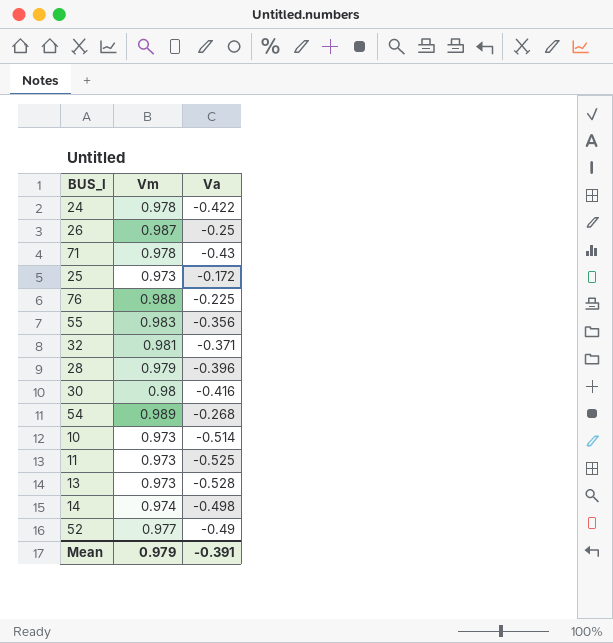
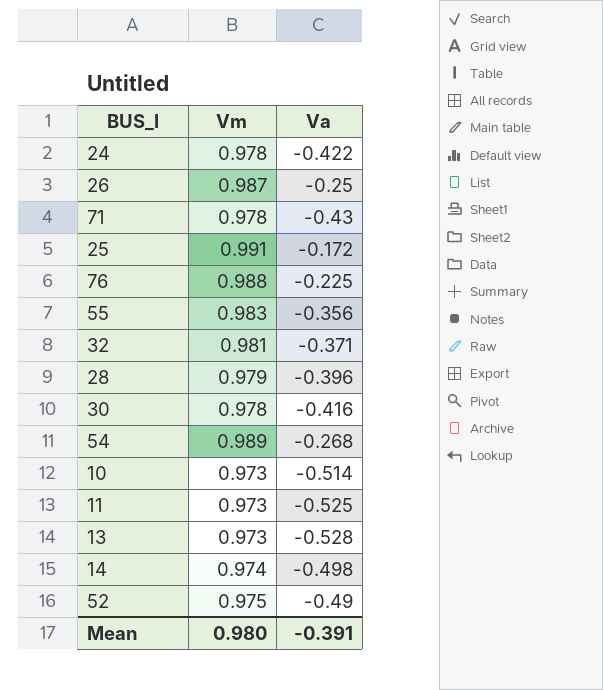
25 | Vm: 0.973 -> 0.991
30 | Vm: 0.98 -> 0.978
52 | Vm: 0.977 -> 0.975
Mean | Vm: 0.979 -> 0.980

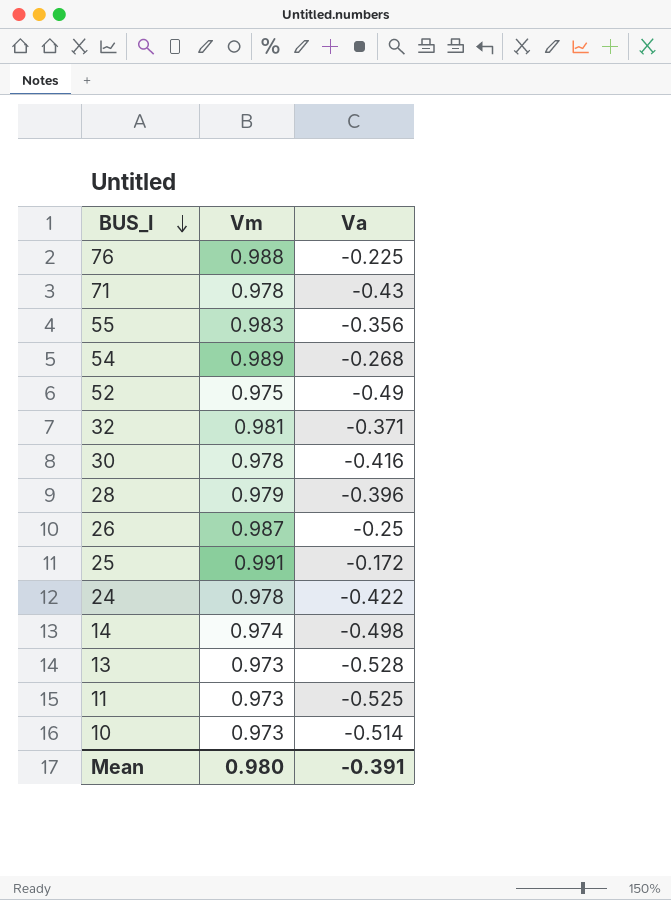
row order: none -> BUS_I descending

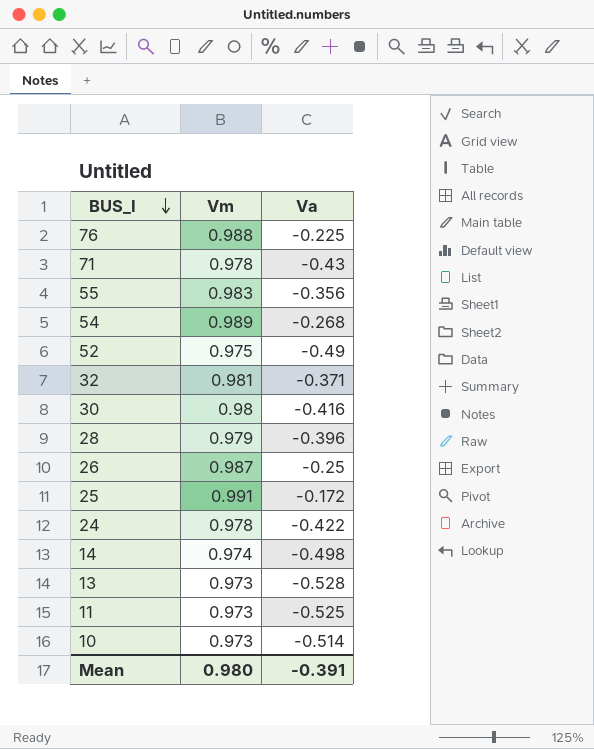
30 | Vm: 0.978 -> 0.98

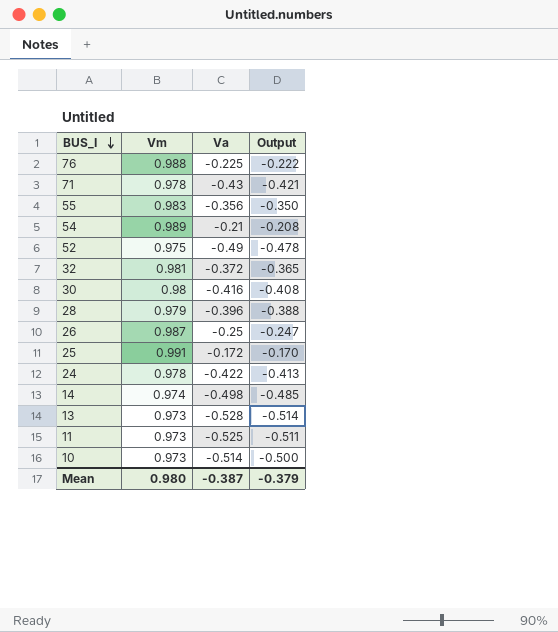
column Output | formula: none -> [Vm] * [Va]
54 | Va: -0.268 -> -0.21
32 | Va: -0.371 -> -0.372
Mean | Va: -0.391 -> -0.387

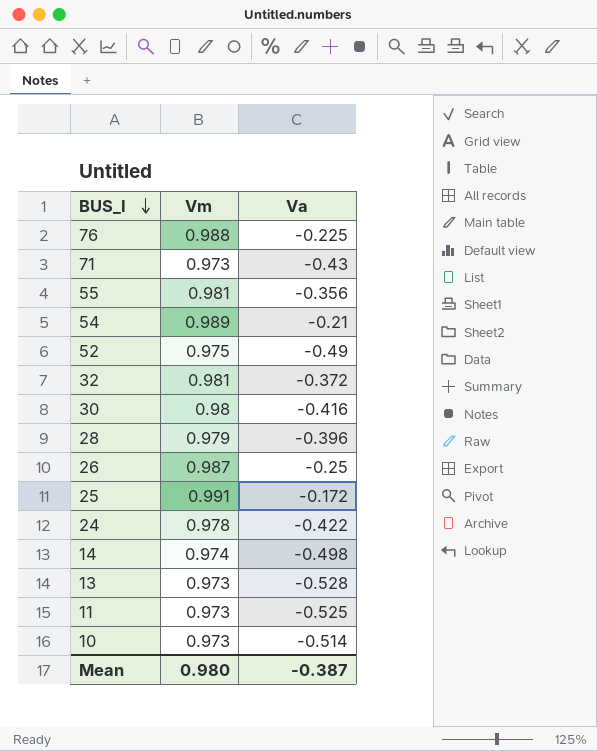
column Output | formula: [Vm] * [Va] -> none
71 | Vm: 0.978 -> 0.973
55 | Vm: 0.983 -> 0.981

